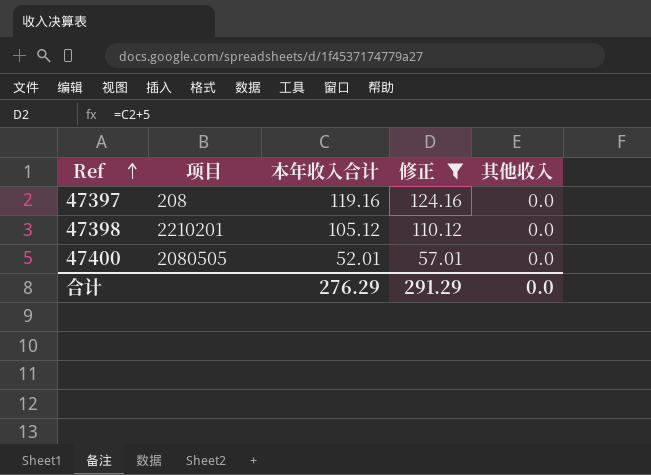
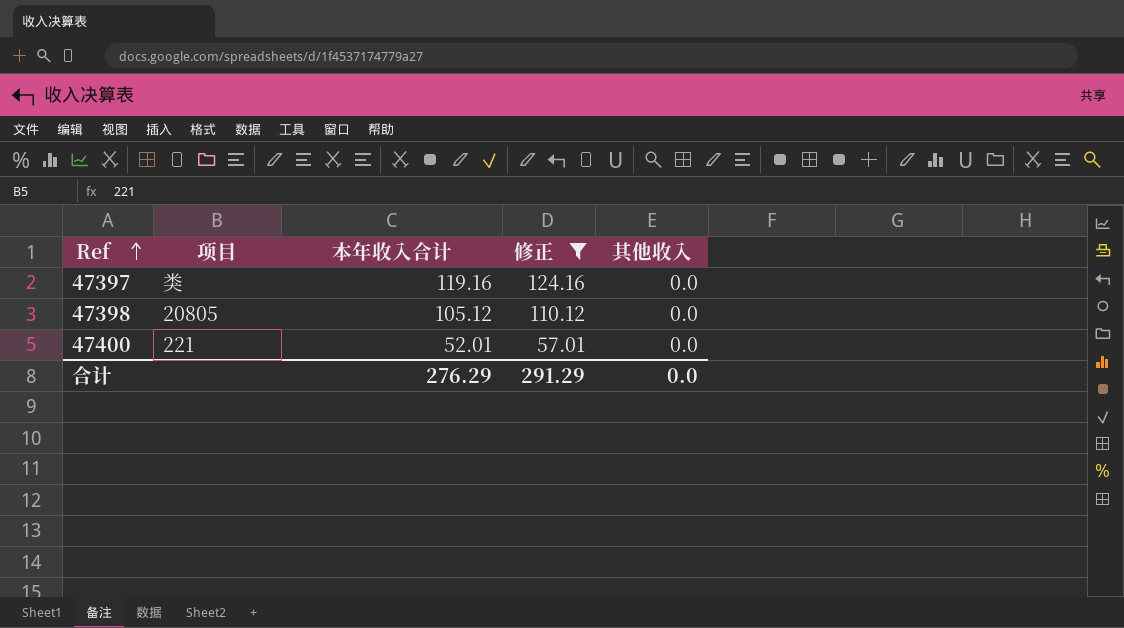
47397 | 项目: 208 -> 类
47398 | 项目: 2210201 -> 20805
47400 | 项目: 2080505 -> 221

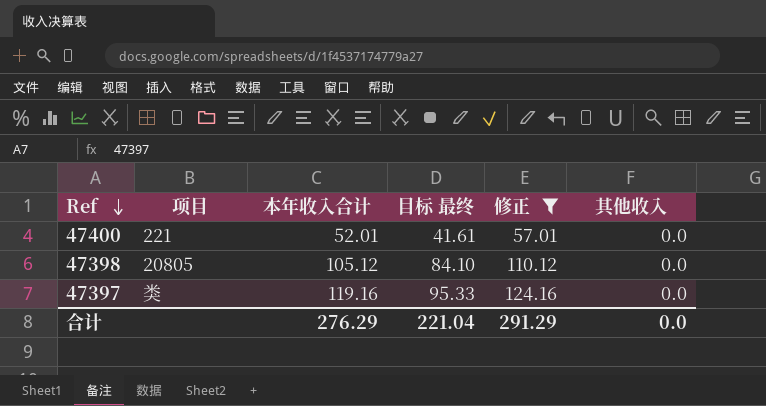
row order: Ref ascending -> Ref descending
column 目标 最终 | formula: none -> [本年收入合计] * 0.8

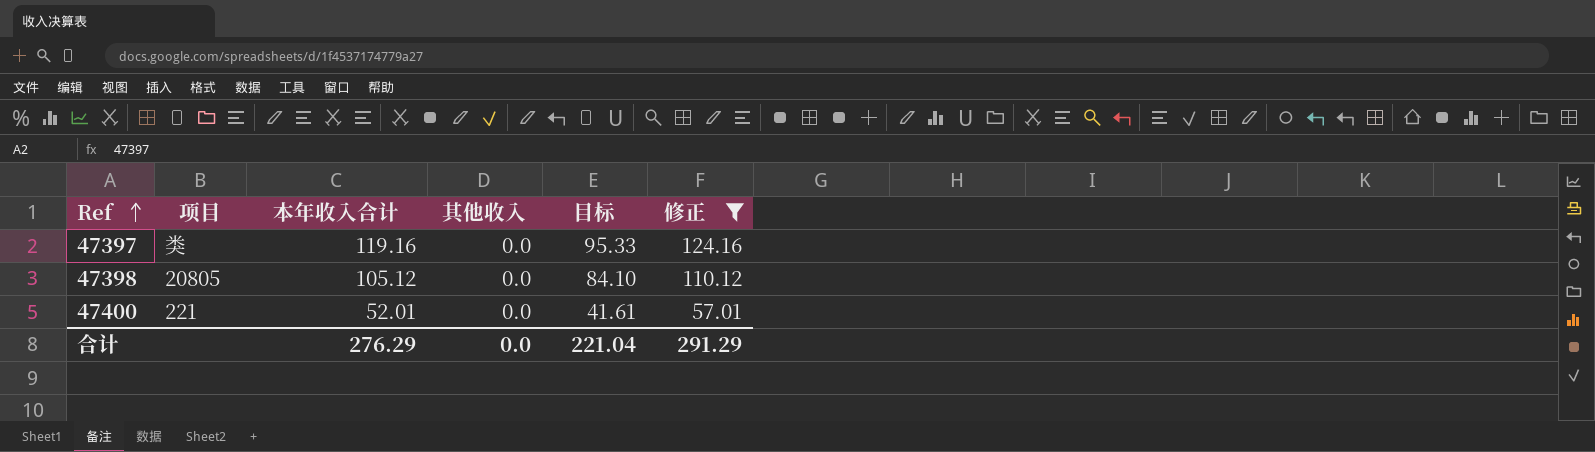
row order: Ref descending -> Ref ascending
column 其他收入 | position: 6 -> 4
column name: 目标 最终 -> 目标

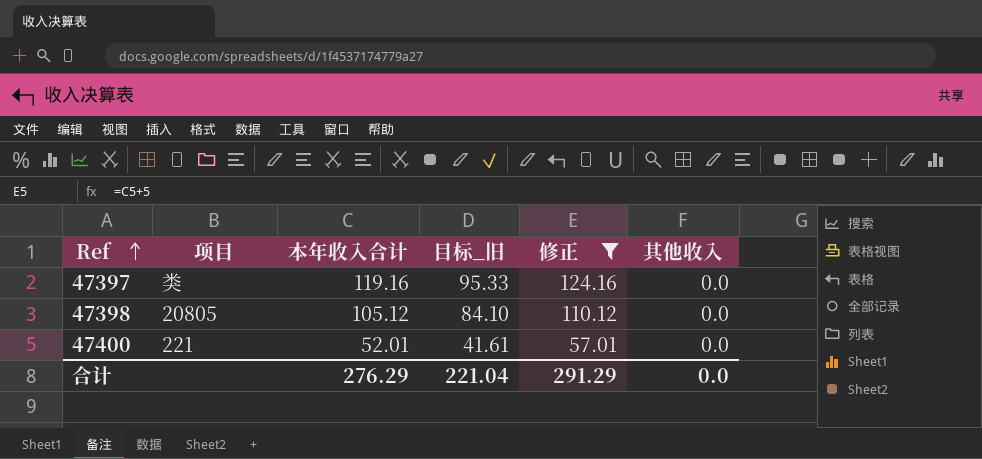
column name: 目标 -> 目标_旧
column 其他收入 | position: 4 -> 6

